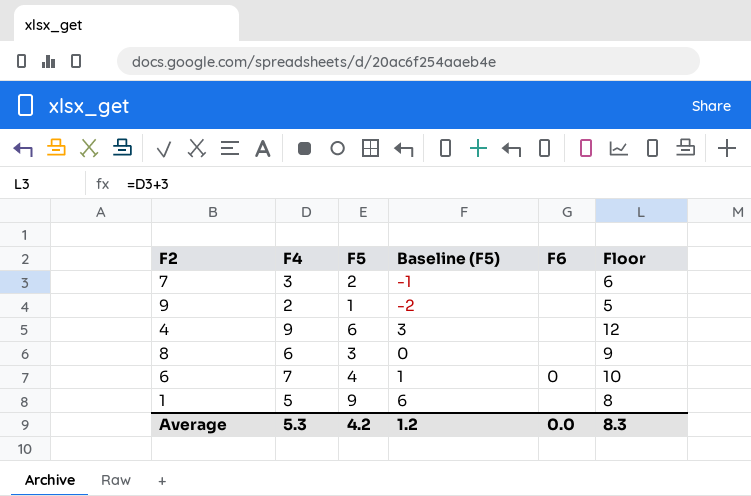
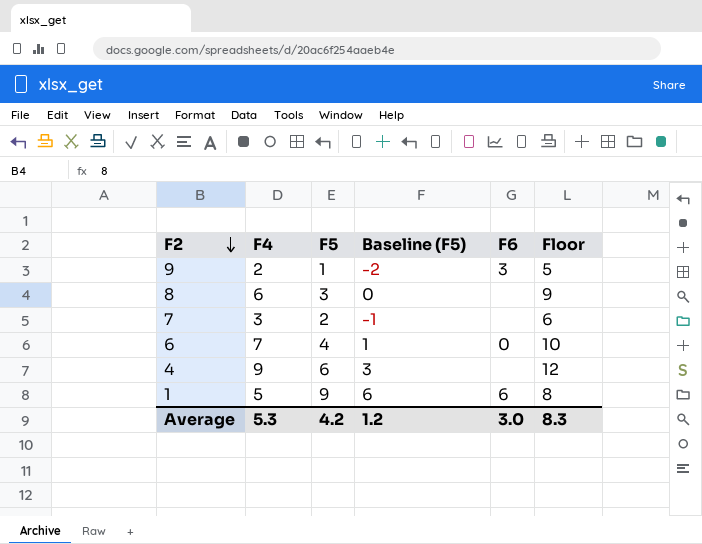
row order: none -> F2 descending
9 | F6: none -> 3
1 | F6: none -> 6
Average | F6: 0.0 -> 3.0

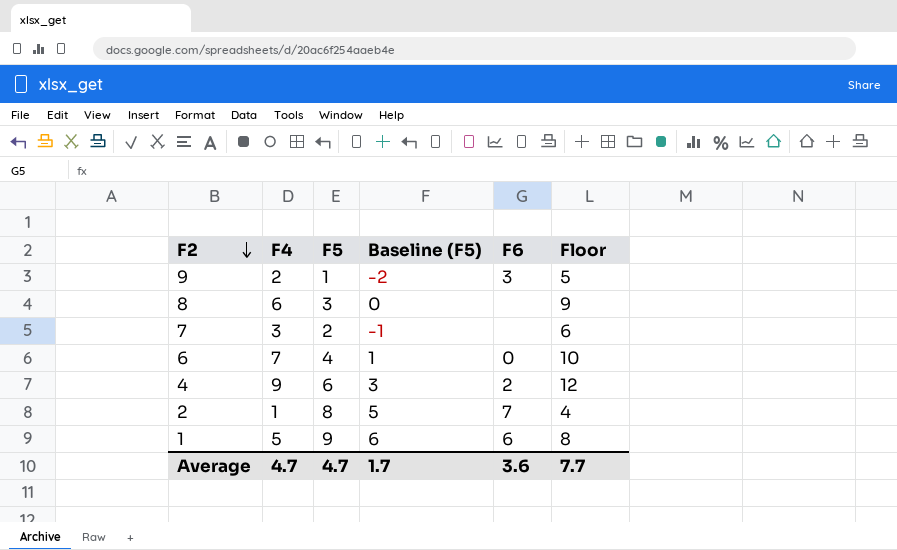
4 | F6: none -> 2
row 2: none -> 1 | 8 | 5 | 7 | 4
Average | F4: 5.3 -> 4.7
Average | F5: 4.2 -> 4.7
Average | Baseline (F5): 1.2 -> 1.7
Average | F6: 3.0 -> 3.6
Average | Floor: 8.3 -> 7.7

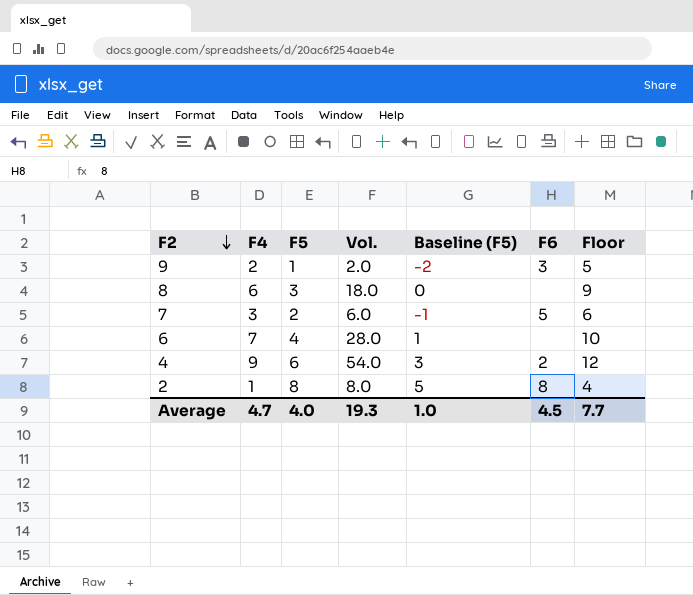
column Vol. | formula: none -> [F4] * [F5]
row 1: 5 | 9 | 6 | 6 | 8 -> none
7 | F6: none -> 5
6 | F6: 0 -> none
2 | F6: 7 -> 8
Average | F5: 4.7 -> 4.0
Average | Baseline (F5): 1.7 -> 1.0
Average | F6: 3.6 -> 4.5

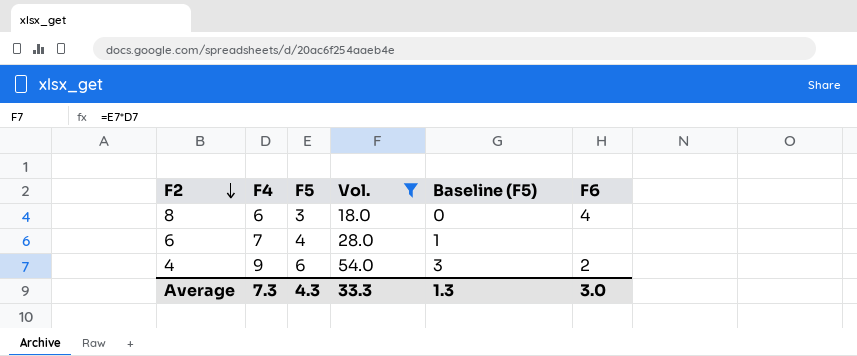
filter: none -> Vol. >= 18.0
column Floor | formula: [F4] + 3 -> none
8 | F6: none -> 4
Average | F4: 4.7 -> 7.3
Average | F5: 4.0 -> 4.3
Average | Vol.: 19.3 -> 33.3
Average | Baseline (F5): 1.0 -> 1.3
Average | F6: 4.5 -> 3.0

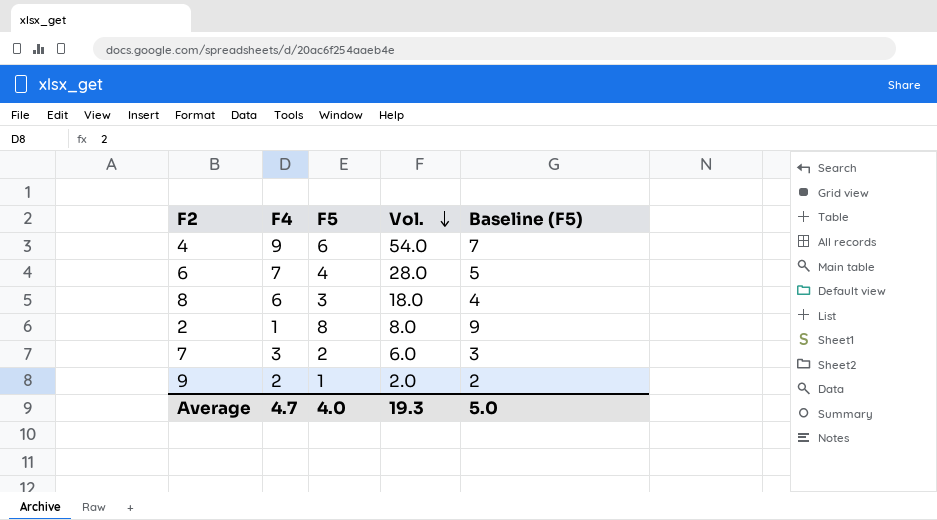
filter: Vol. >= 18.0 -> none
row order: F2 descending -> Vol. descending
column F6 | position: 6 -> none
column Baseline (F5) | formula: [F5] - 3 -> [F5] + 1
Average | F4: 7.3 -> 4.7
Average | F5: 4.3 -> 4.0
Average | Vol.: 33.3 -> 19.3
Average | Baseline (F5): 1.3 -> 5.0

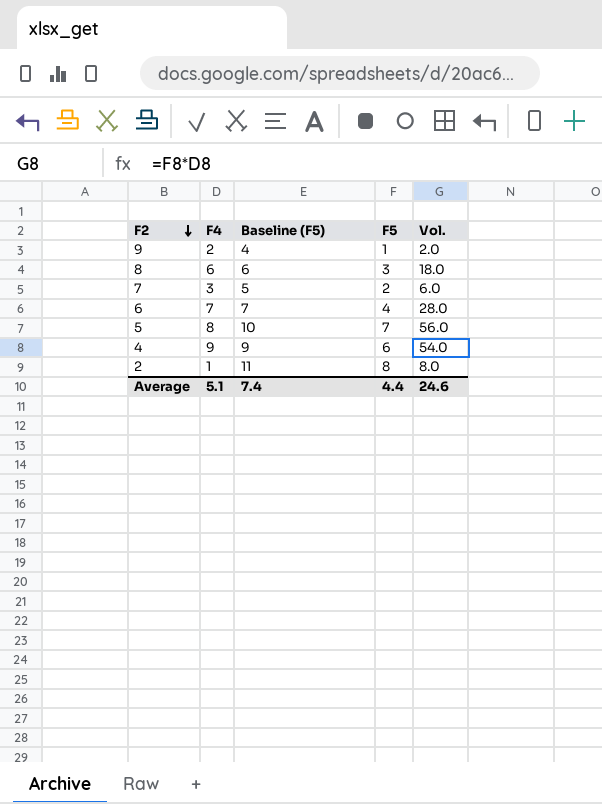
row order: Vol. descending -> F2 descending
column Baseline (F5) | formula: [F5] + 1 -> [F5] + 3
column Baseline (F5) | position: 5 -> 3
row 5: none -> 8 | 10 | 7 | 56.0
Average | F4: 4.7 -> 5.1
Average | Baseline (F5): 5.0 -> 7.4
Average | F5: 4.0 -> 4.4
Average | Vol.: 19.3 -> 24.6

